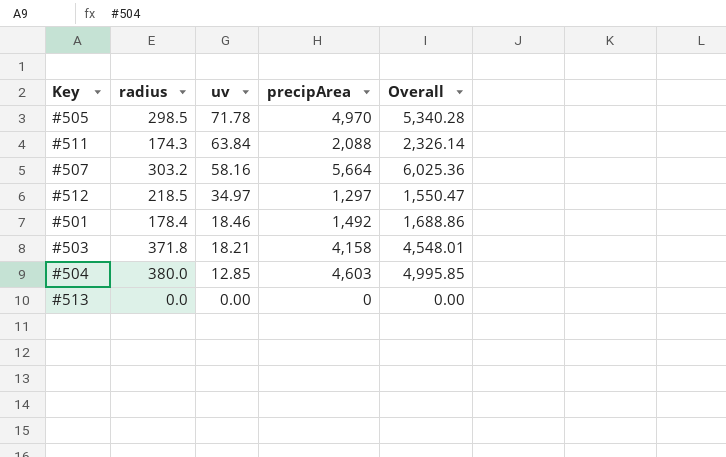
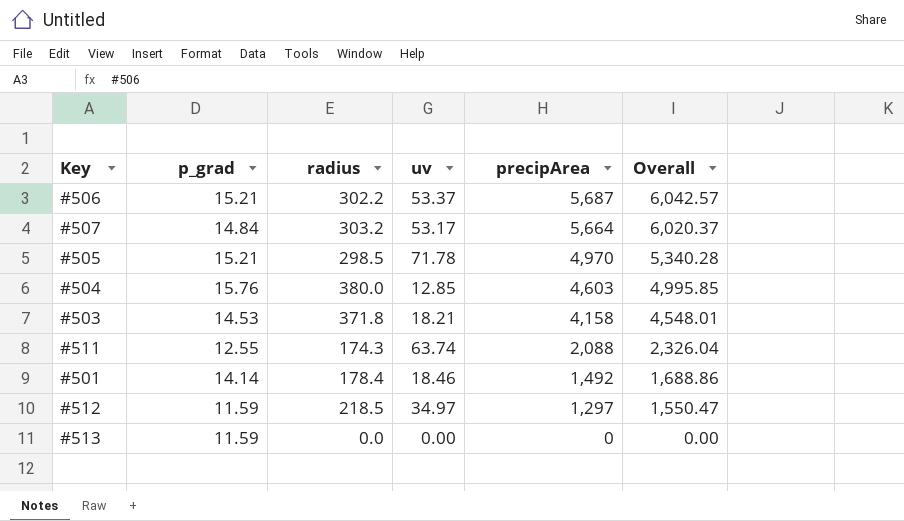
row order: uv descending -> precipArea descending
column p_grad | position: none -> 2
row #506: none -> 15.21 | 302.2 | 53.37 | 5,687 | 6,042.57
#507 | uv: 58.16 -> 53.17
#507 | Overall: 6,025.36 -> 6,020.37
#511 | uv: 63.84 -> 63.74
#511 | Overall: 2,326.14 -> 2,326.04

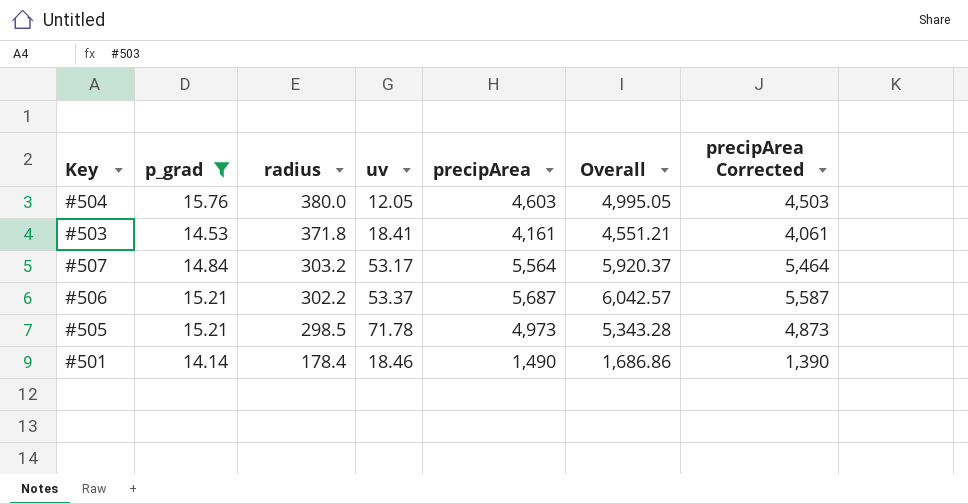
filter: none -> p_grad >= 14.14
row order: precipArea descending -> radius descending
column precipArea Corrected | formula: none -> [precipArea] - 100
#504 | uv: 12.85 -> 12.05
#504 | Overall: 4,995.85 -> 4,995.05
#503 | uv: 18.21 -> 18.41
#503 | precipArea: 4,158 -> 4,161
#503 | Overall: 4,548.01 -> 4,551.21
#507 | precipArea: 5,664 -> 5,564
#507 | Overall: 6,020.37 -> 5,920.37
#505 | precipArea: 4,970 -> 4,973
#505 | Overall: 5,340.28 -> 5,343.28
#501 | precipArea: 1,492 -> 1,490
#501 | Overall: 1,688.86 -> 1,686.86

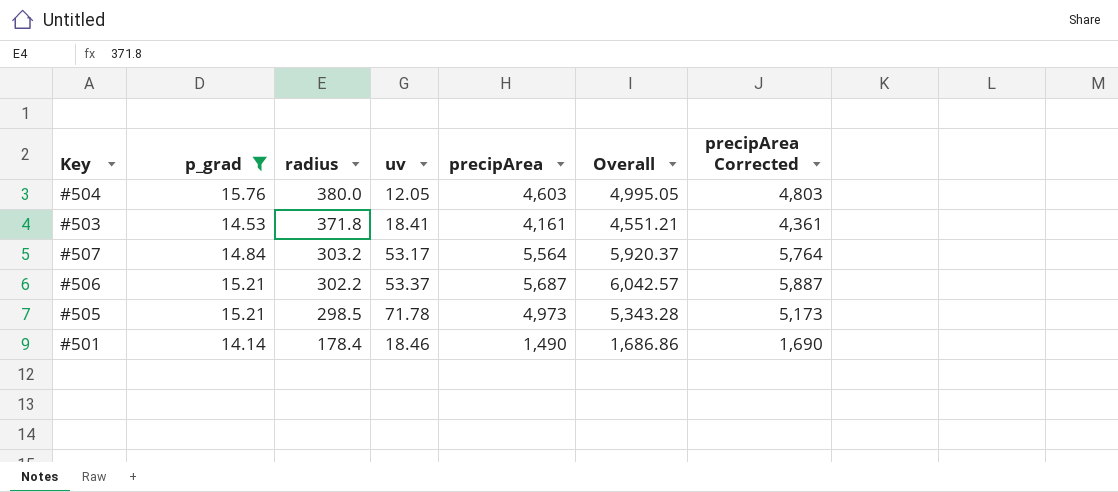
column precipArea Corrected | formula: [precipArea] - 100 -> [precipArea] + 200

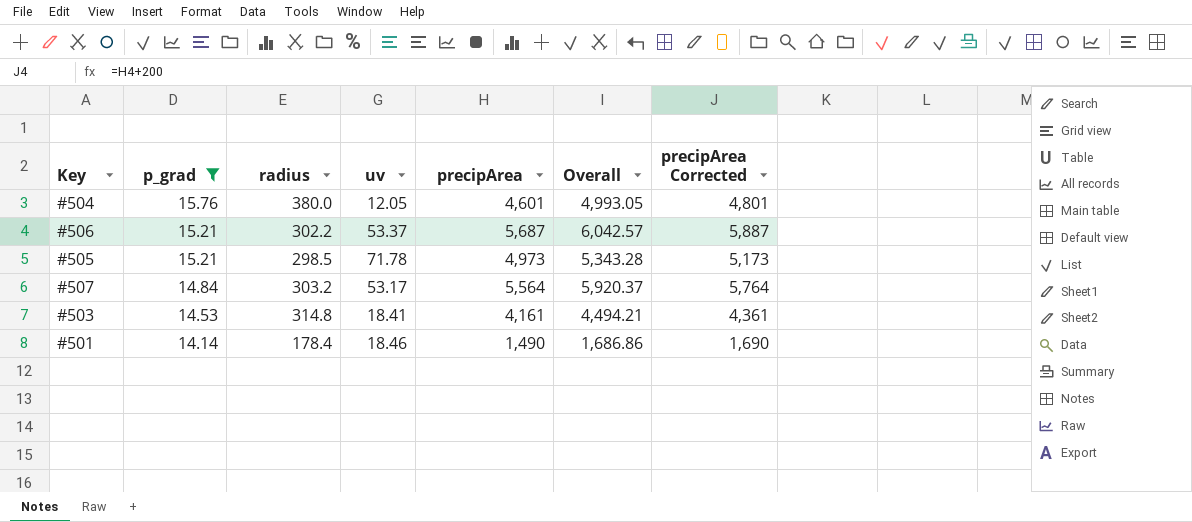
row order: radius descending -> p_grad descending
#504 | precipArea: 4,603 -> 4,601
#504 | Overall: 4,995.05 -> 4,993.05
#504 | precipArea Corrected: 4,803 -> 4,801
#503 | radius: 371.8 -> 314.8
#503 | Overall: 4,551.21 -> 4,494.21

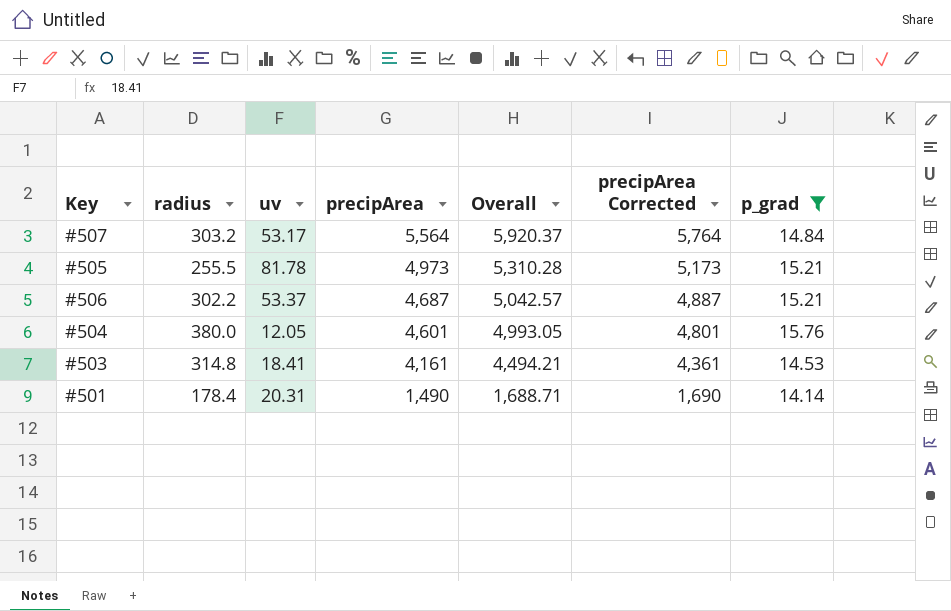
row order: p_grad descending -> precipArea descending
column p_grad | position: 2 -> 7
#505 | radius: 298.5 -> 255.5
#505 | uv: 71.78 -> 81.78
#505 | Overall: 5,343.28 -> 5,310.28
#506 | precipArea: 5,687 -> 4,687
#506 | Overall: 6,042.57 -> 5,042.57
#506 | precipArea Corrected: 5,887 -> 4,887
#501 | uv: 18.46 -> 20.31
#501 | Overall: 1,686.86 -> 1,688.71

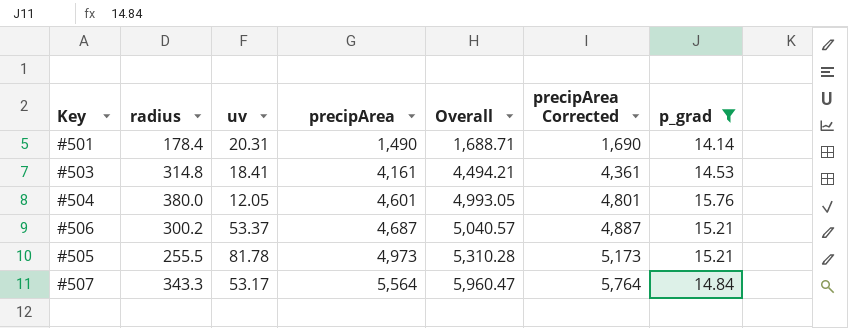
row order: precipArea descending -> precipArea ascending
#506 | radius: 302.2 -> 300.2
#506 | Overall: 5,042.57 -> 5,040.57
#507 | radius: 303.2 -> 343.3
#507 | Overall: 5,920.37 -> 5,960.47

